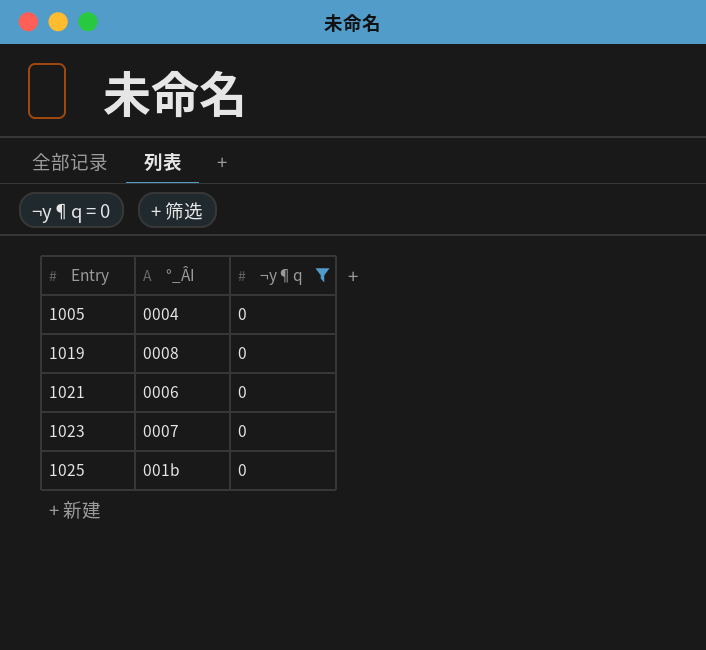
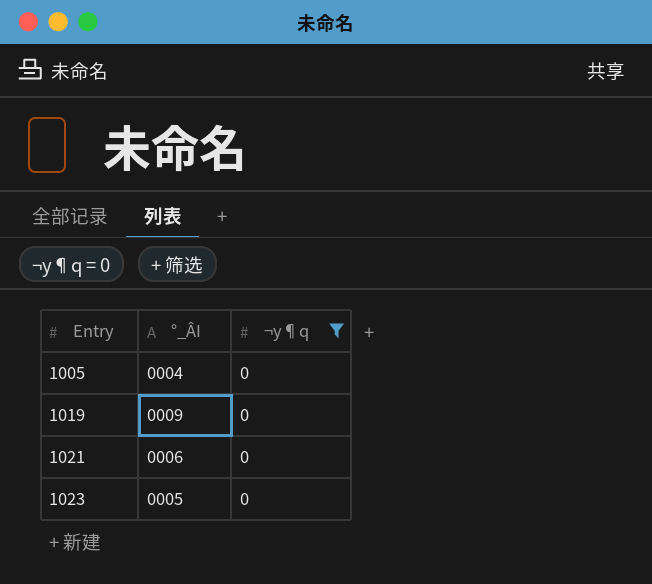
row 1025: 001b | 0 -> none
1019 | °_ÂI: 0008 -> 0009
1023 | °_ÂI: 0007 -> 0005

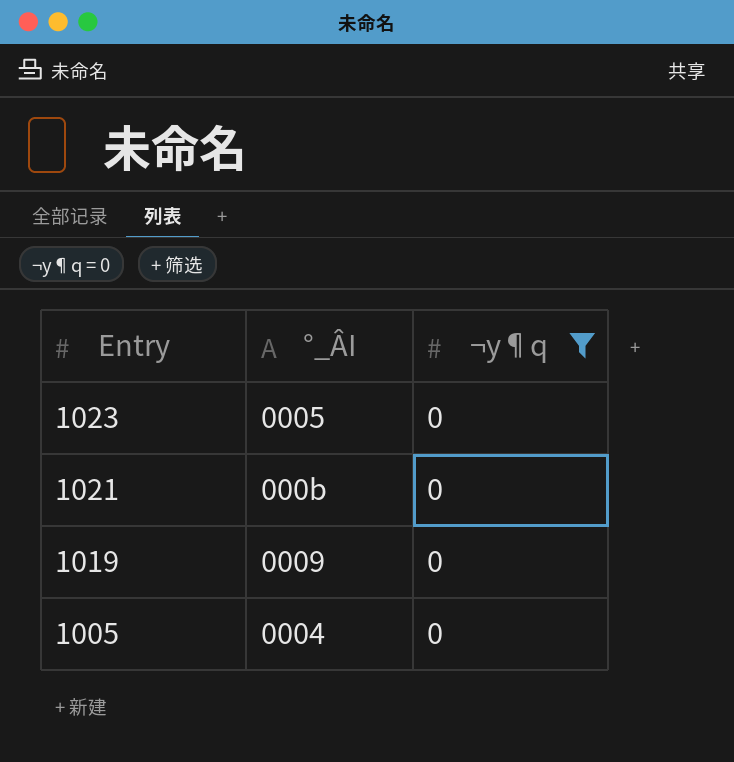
row order: Entry ascending -> Entry descending
1021 | °_ÂI: 0006 -> 000b

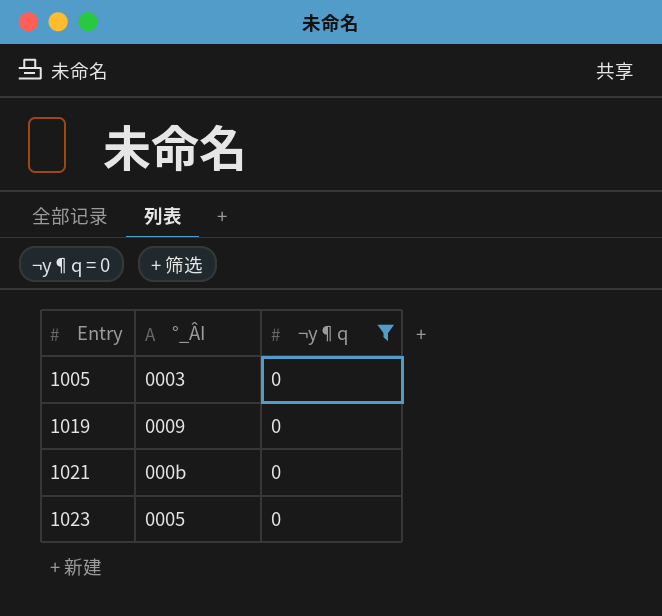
row order: Entry descending -> Entry ascending
1005 | °_ÂI: 0004 -> 0003

